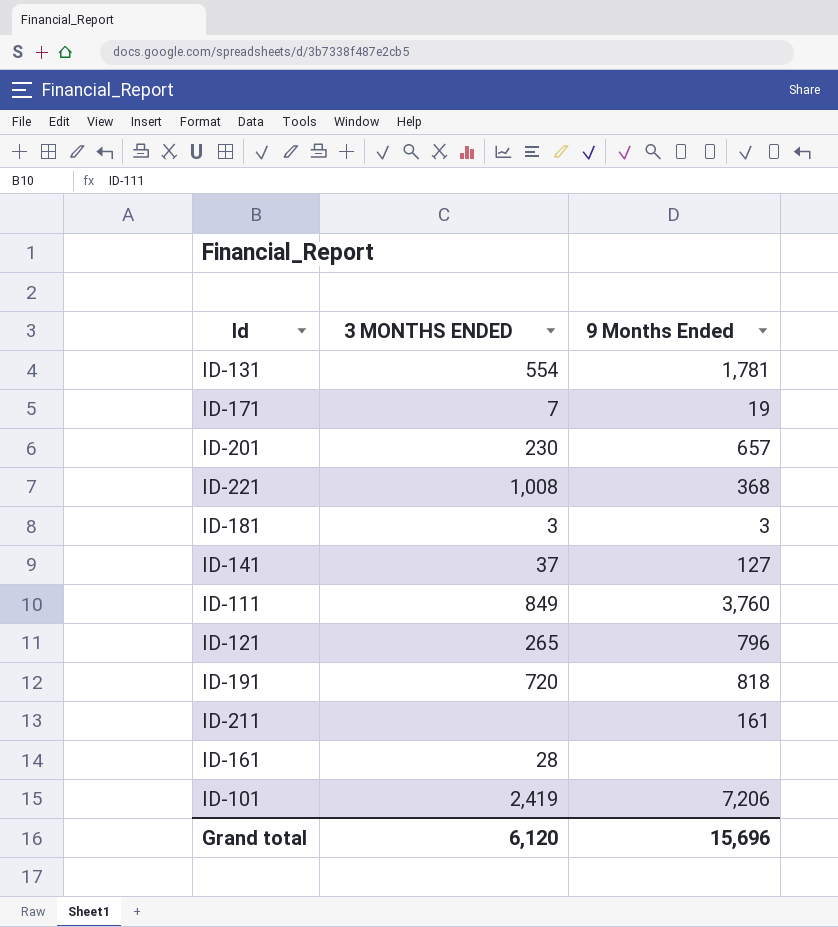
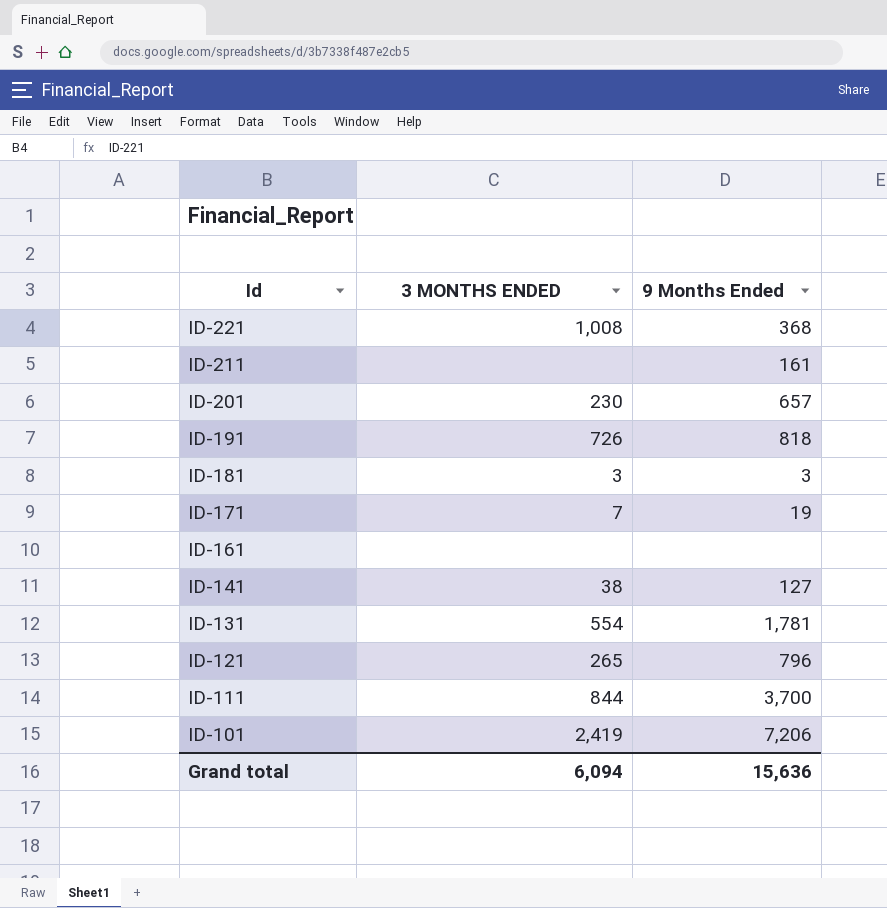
row order: none -> Id descending
ID-191 | 3 MONTHS ENDED: 720 -> 726
ID-161 | 3 MONTHS ENDED: 28 -> none
ID-141 | 3 MONTHS ENDED: 37 -> 38
ID-111 | 3 MONTHS ENDED: 849 -> 844
ID-111 | 9 Months Ended: 3,760 -> 3,700
Grand total | 3 MONTHS ENDED: 6,120 -> 6,094
Grand total | 9 Months Ended: 15,696 -> 15,636

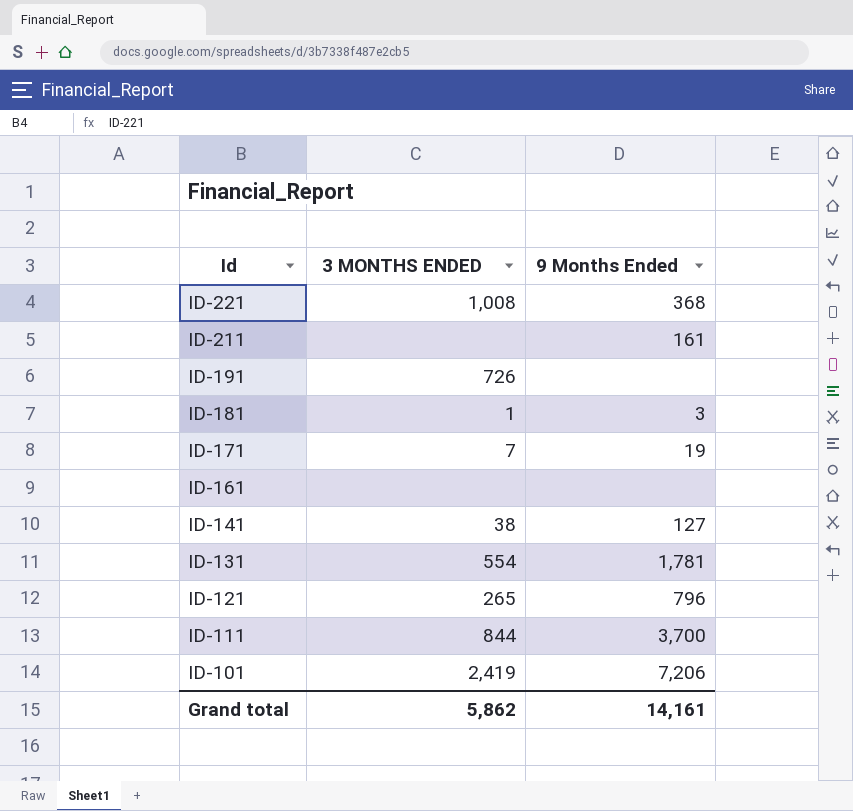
row ID-201: 230 | 657 -> none
ID-191 | 9 Months Ended: 818 -> none
ID-181 | 3 MONTHS ENDED: 3 -> 1
Grand total | 3 MONTHS ENDED: 6,094 -> 5,862
Grand total | 9 Months Ended: 15,636 -> 14,161

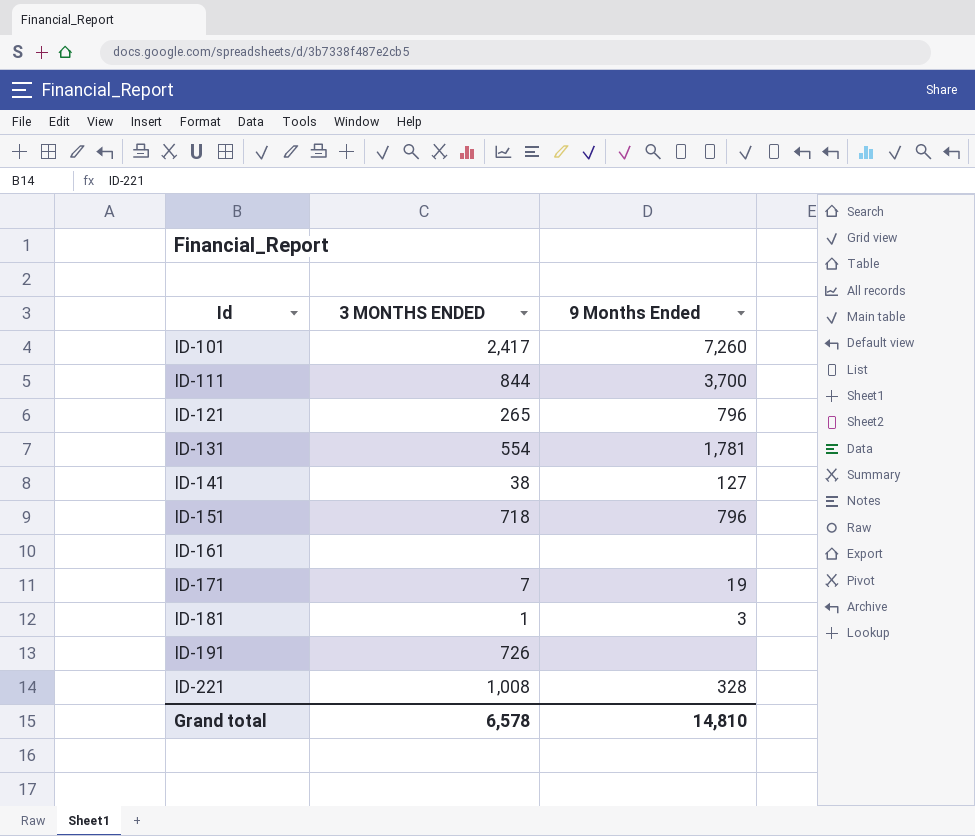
row order: Id descending -> Id ascending
row ID-211: none | 161 -> none
ID-101 | 3 MONTHS ENDED: 2,419 -> 2,417
ID-101 | 9 Months Ended: 7,206 -> 7,260
row ID-151: none -> 718 | 796
ID-221 | 9 Months Ended: 368 -> 328
Grand total | 3 MONTHS ENDED: 5,862 -> 6,578
Grand total | 9 Months Ended: 14,161 -> 14,810

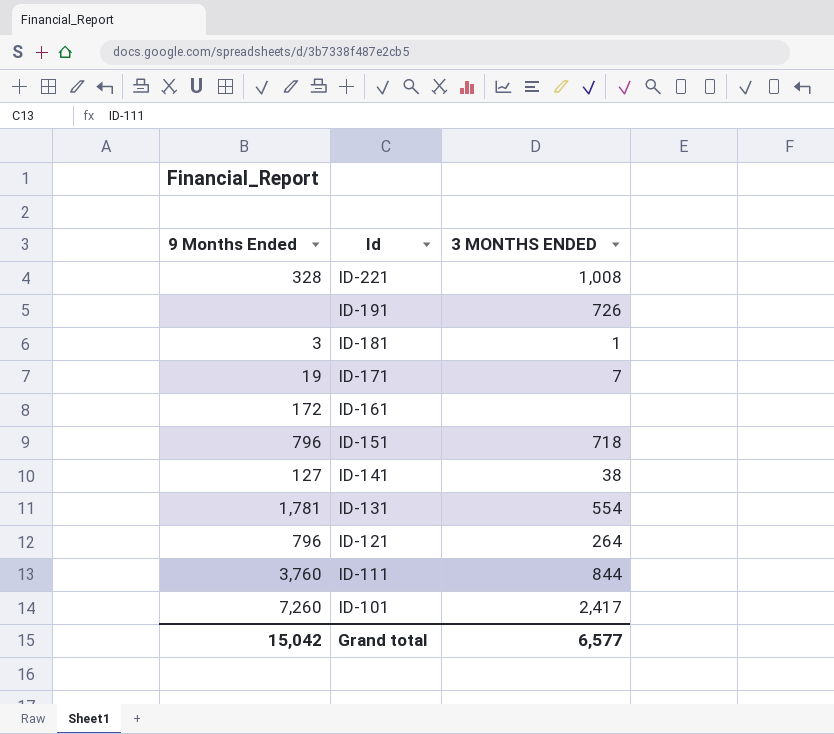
row order: Id ascending -> Id descending
column 9 Months Ended | position: 3 -> 1
ID-161 | 9 Months Ended: none -> 172
ID-121 | 3 MONTHS ENDED: 265 -> 264
ID-111 | 9 Months Ended: 3,700 -> 3,760
Grand total | 9 Months Ended: 14,810 -> 15,042
Grand total | 3 MONTHS ENDED: 6,578 -> 6,577

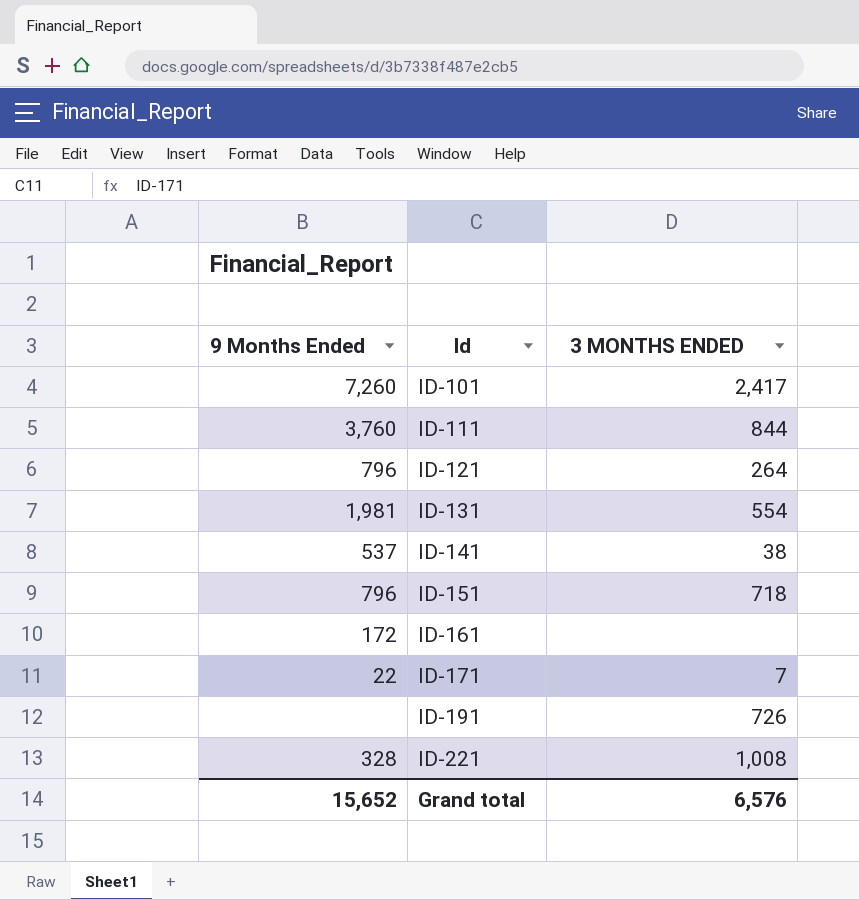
row order: Id descending -> Id ascending
row ID-181: 3 | 1 -> none
ID-131 | 9 Months Ended: 1,781 -> 1,981
ID-141 | 9 Months Ended: 127 -> 537
ID-171 | 9 Months Ended: 19 -> 22
Grand total | 9 Months Ended: 15,042 -> 15,652
Grand total | 3 MONTHS ENDED: 6,577 -> 6,576

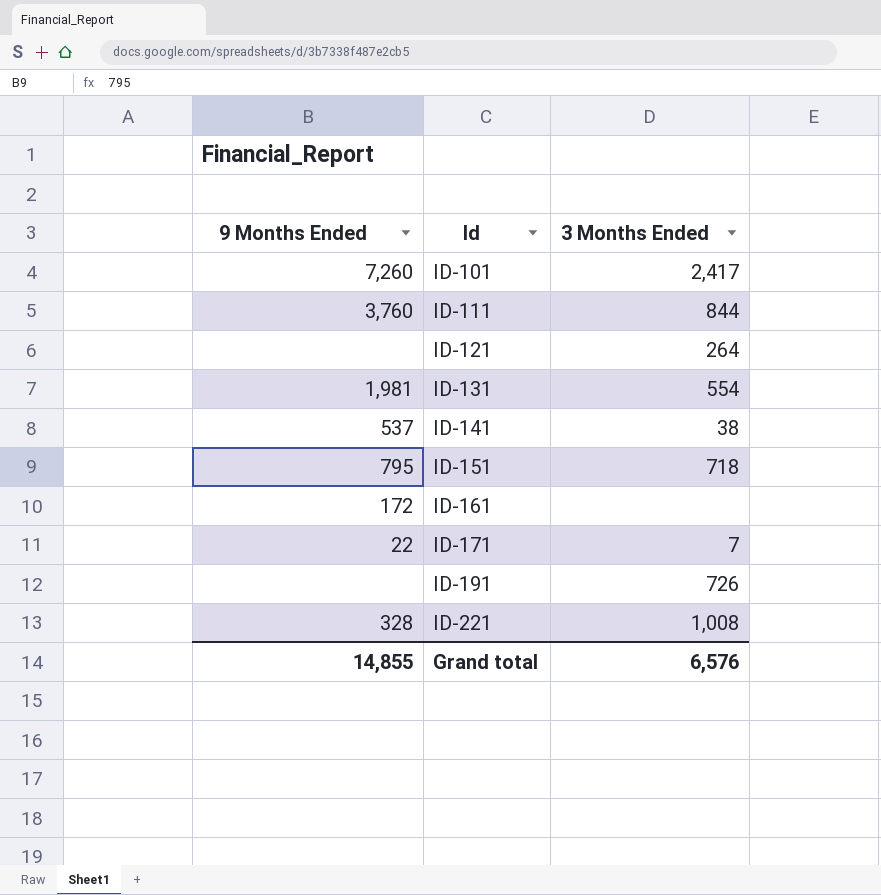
column name: 3 MONTHS ENDED -> 3 Months Ended
ID-121 | 9 Months Ended: 796 -> none
ID-151 | 9 Months Ended: 796 -> 795
Grand total | 9 Months Ended: 15,652 -> 14,855

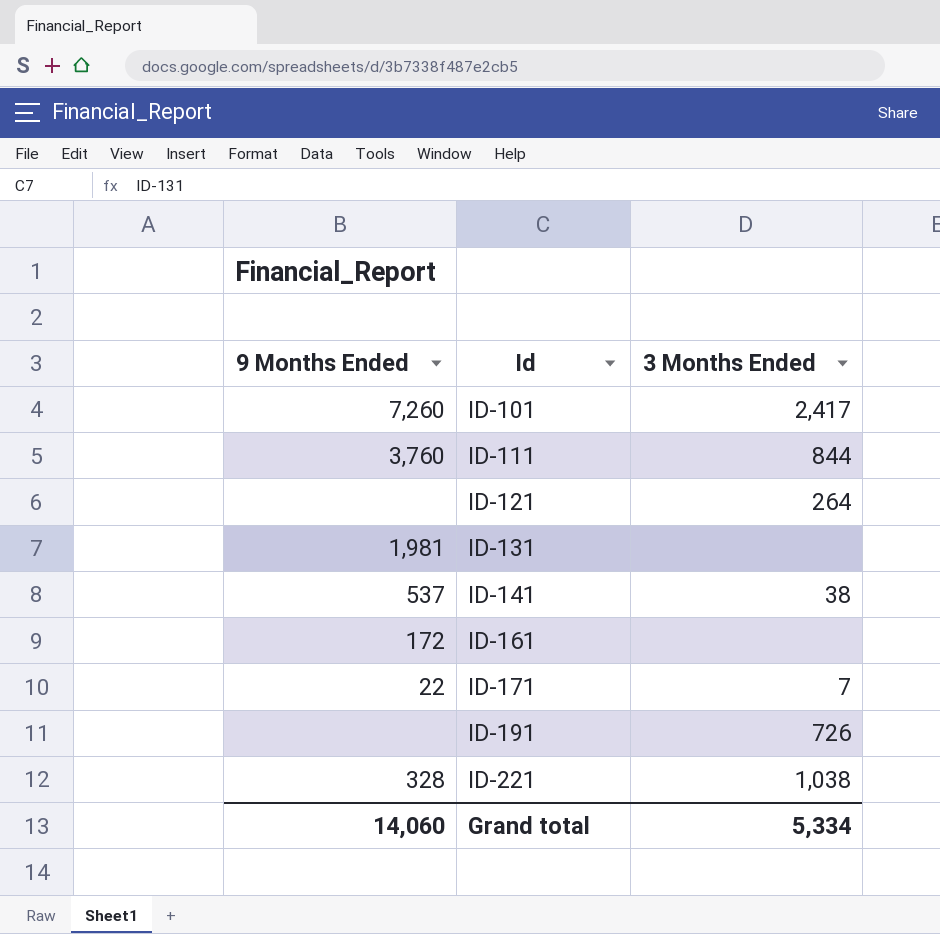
row ID-151: 795 | 718 -> none
ID-131 | 3 Months Ended: 554 -> none
ID-221 | 3 Months Ended: 1,008 -> 1,038
Grand total | 9 Months Ended: 14,855 -> 14,060
Grand total | 3 Months Ended: 6,576 -> 5,334

